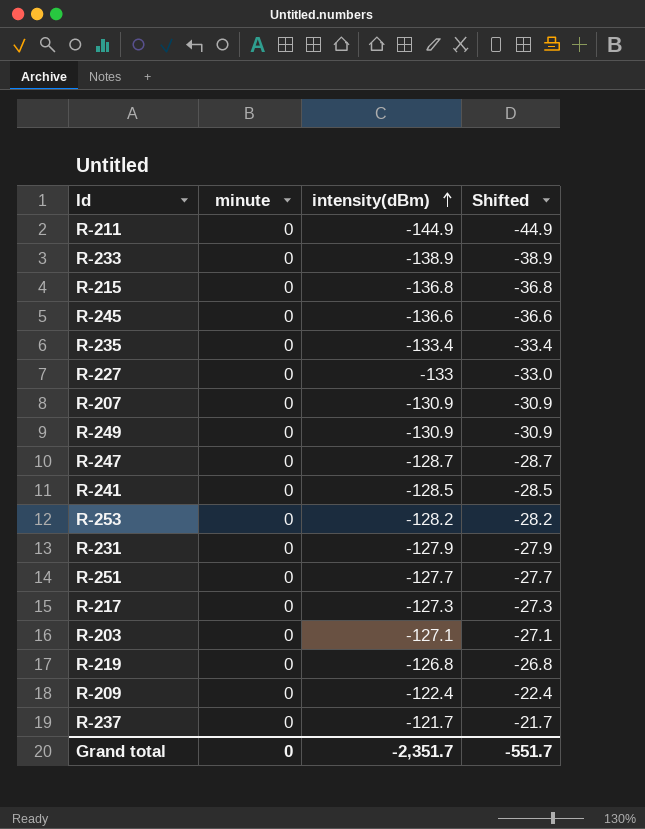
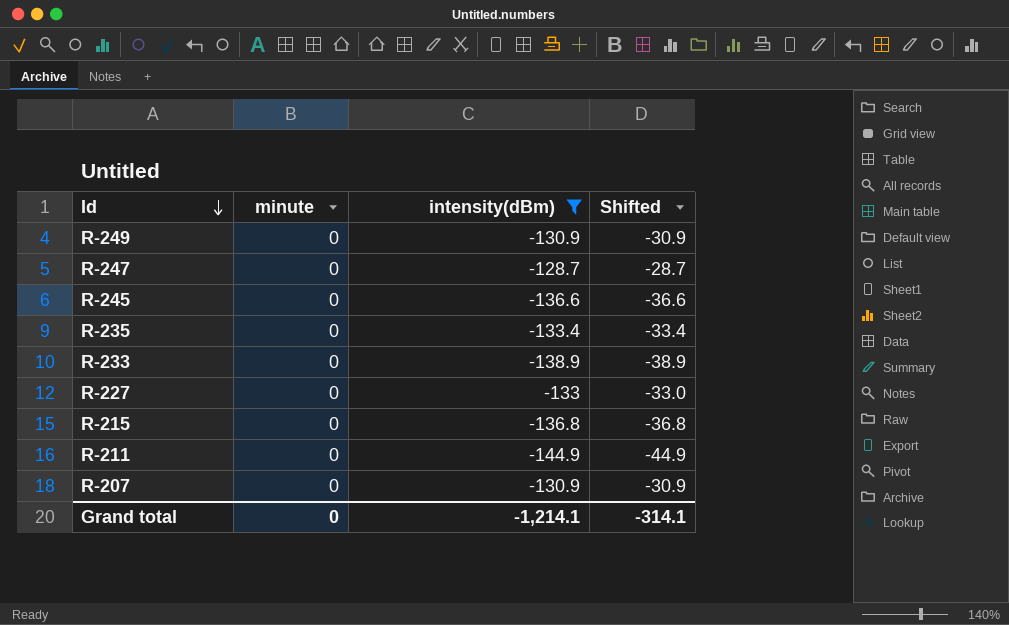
filter: none -> intensity(dBm) <= -128.7
row order: intensity(dBm) ascending -> Id descending
Grand total | intensity(dBm): -2,351.7 -> -1,214.1
Grand total | Shifted: -551.7 -> -314.1

